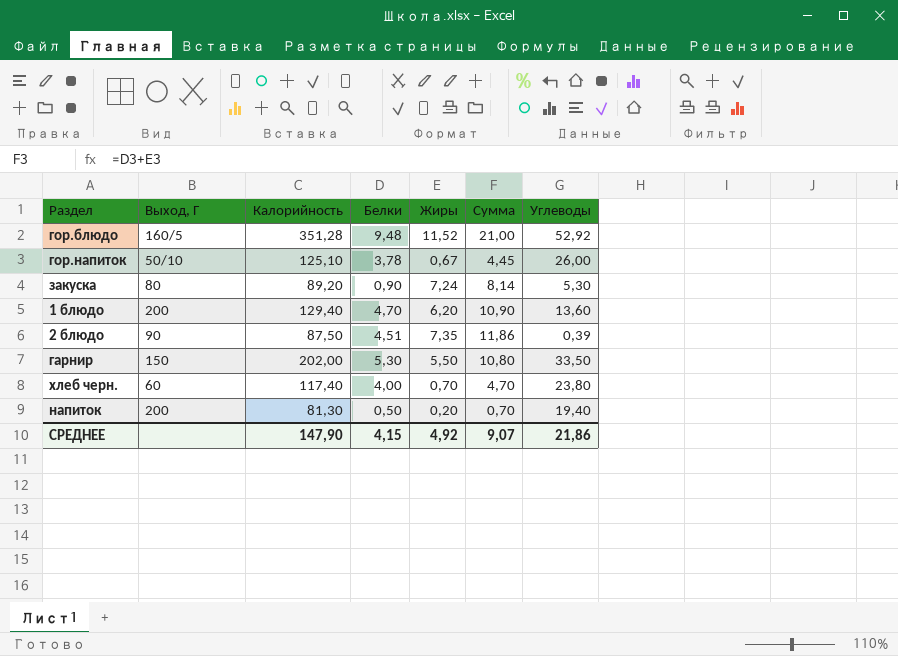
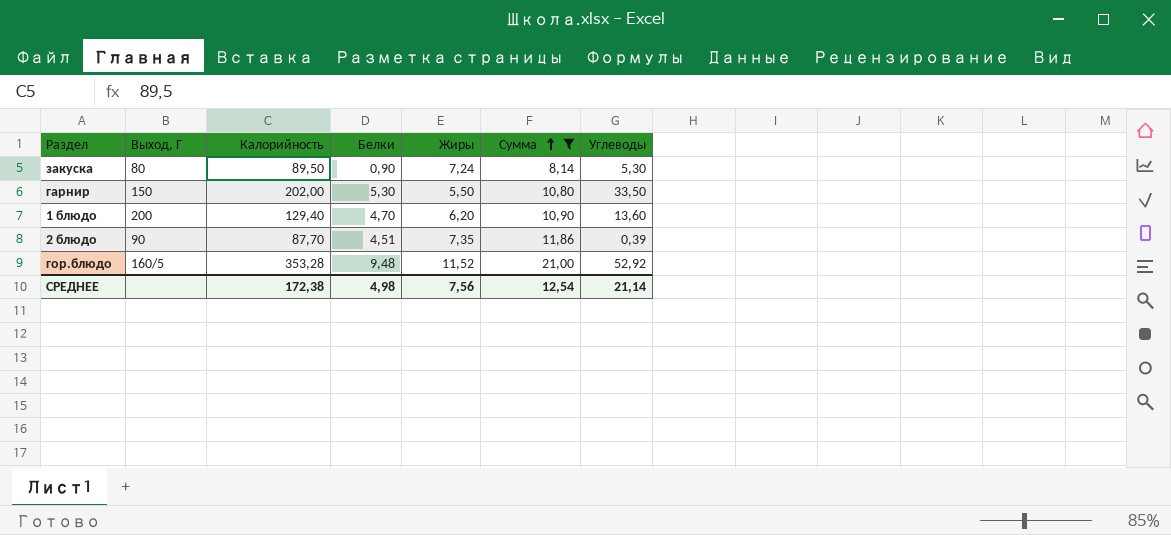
filter: none -> Сумма >= 8,14
row order: none -> Сумма ascending
закуска | Калорийность: 89,20 -> 89,50
2 блюдо | Калорийность: 87,50 -> 87,70
гор.блюдо | Калорийность: 351,28 -> 353,28
СРЕДНЕЕ | Калорийность: 147,90 -> 172,38
СРЕДНЕЕ | Белки: 4,15 -> 4,98
СРЕДНЕЕ | Жиры: 4,92 -> 7,56
СРЕДНЕЕ | Сумма: 9,07 -> 12,54
СРЕДНЕЕ | Углеводы: 21,86 -> 21,14

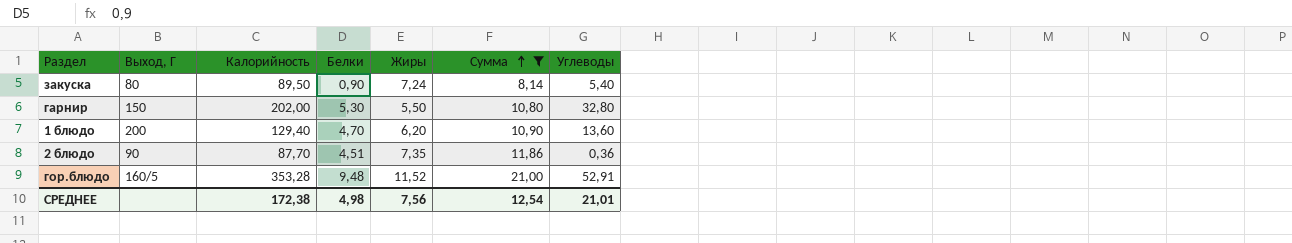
закуска | Углеводы: 5,30 -> 5,40
гарнир | Углеводы: 33,50 -> 32,80
2 блюдо | Углеводы: 0,39 -> 0,36
гор.блюдо | Углеводы: 52,92 -> 52,91
СРЕДНЕЕ | Углеводы: 21,14 -> 21,01

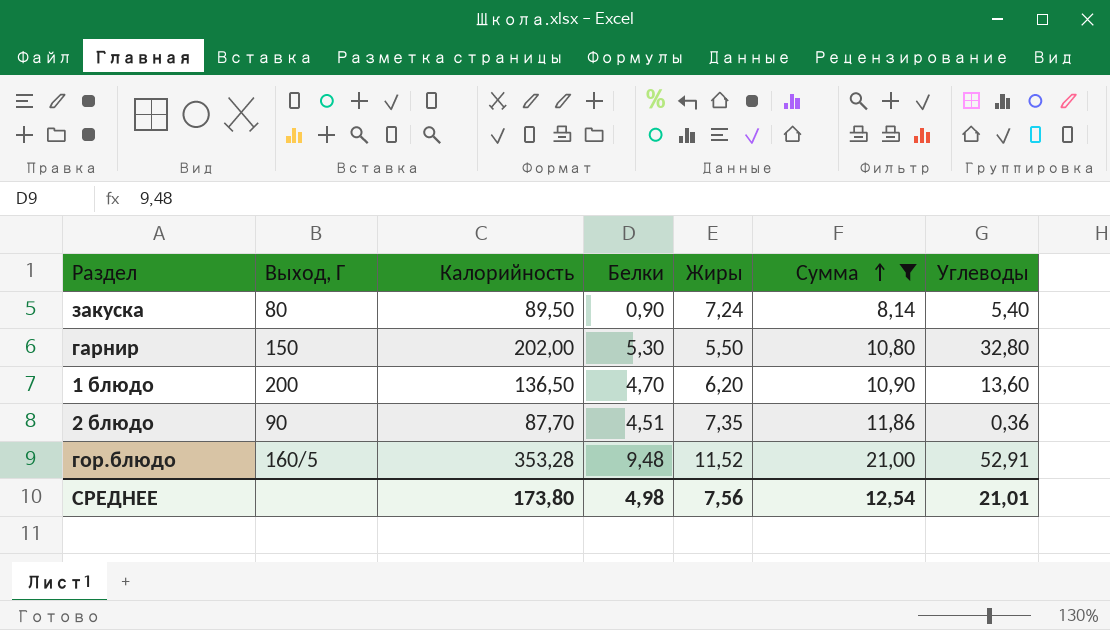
1 блюдо | Калорийность: 129,40 -> 136,50
СРЕДНЕЕ | Калорийность: 172,38 -> 173,80

